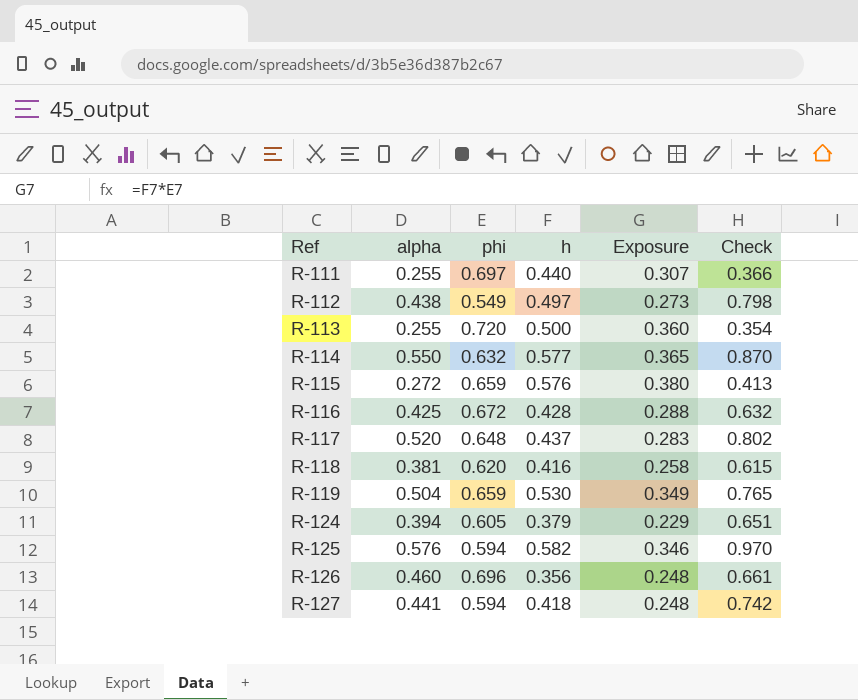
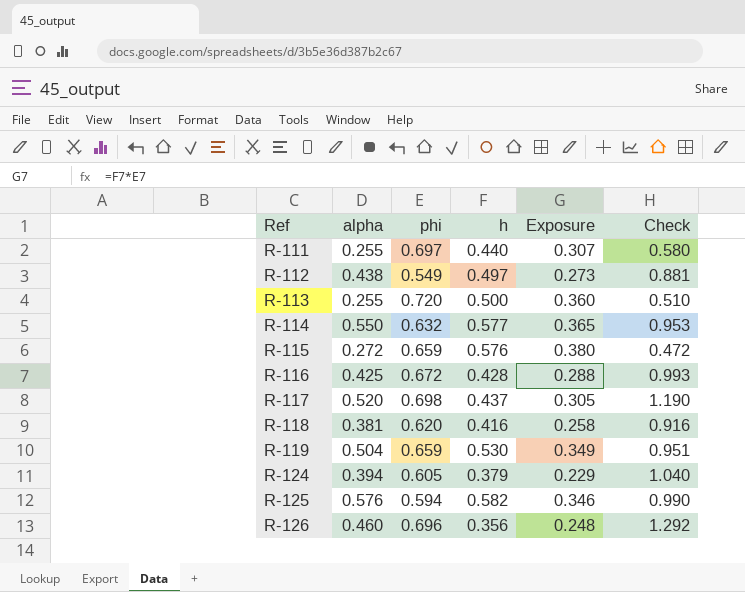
column Check | formula: [alpha] / [phi] -> [alpha] / [h]
row R-127: 0.441 | 0.594 | 0.418 | 0.248 | 0.742 -> none
R-117 | phi: 0.648 -> 0.698
R-117 | Exposure: 0.283 -> 0.305

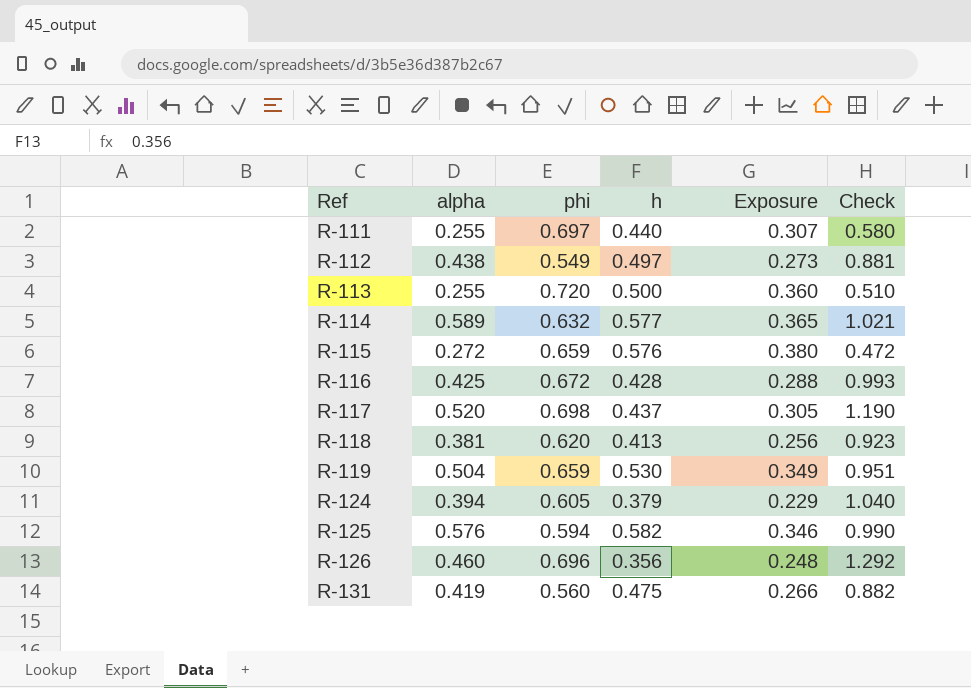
R-114 | alpha: 0.550 -> 0.589
R-114 | Check: 0.953 -> 1.021
R-118 | h: 0.416 -> 0.413
R-118 | Exposure: 0.258 -> 0.256
R-118 | Check: 0.916 -> 0.923
row R-131: none -> 0.419 | 0.560 | 0.475 | 0.266 | 0.882

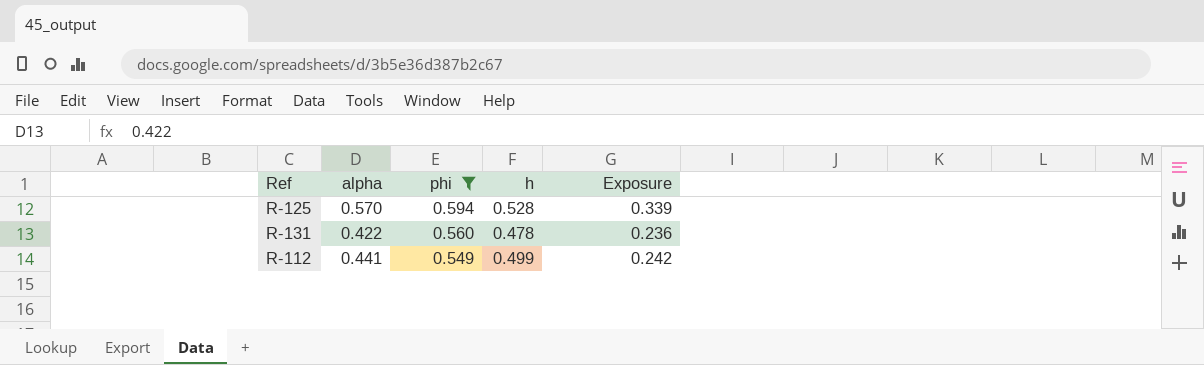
filter: none -> phi <= 0.594
row order: Ref ascending -> phi descending
column Check | formula: [alpha] / [h] -> none
column Exposure | formula: [phi] * [h] -> [alpha] * [phi]
R-125 | alpha: 0.576 -> 0.570
R-125 | h: 0.582 -> 0.528
R-131 | alpha: 0.419 -> 0.422
R-131 | h: 0.475 -> 0.478
R-112 | alpha: 0.438 -> 0.441
R-112 | h: 0.497 -> 0.499

